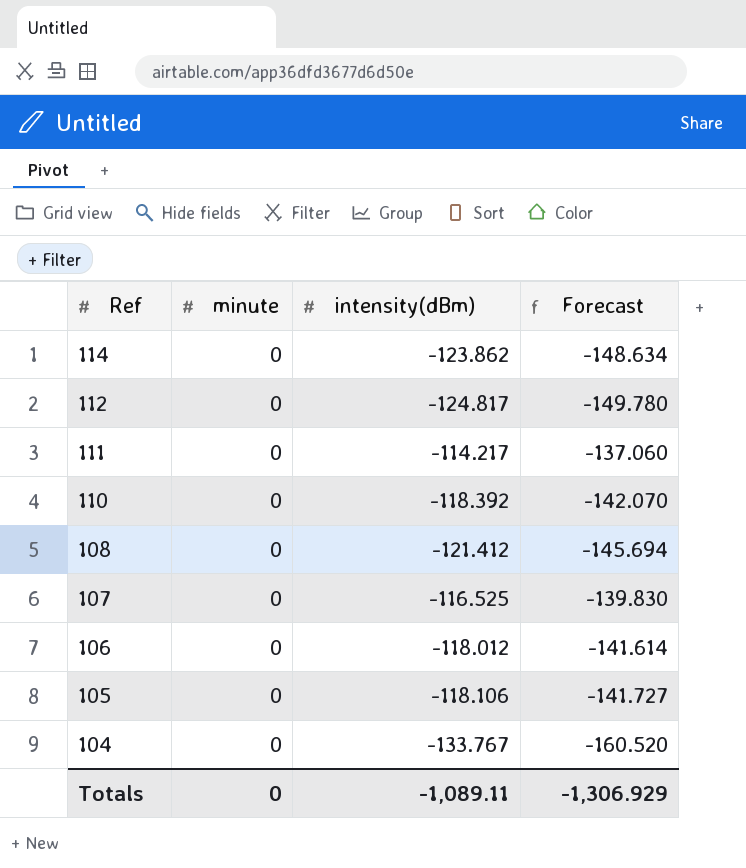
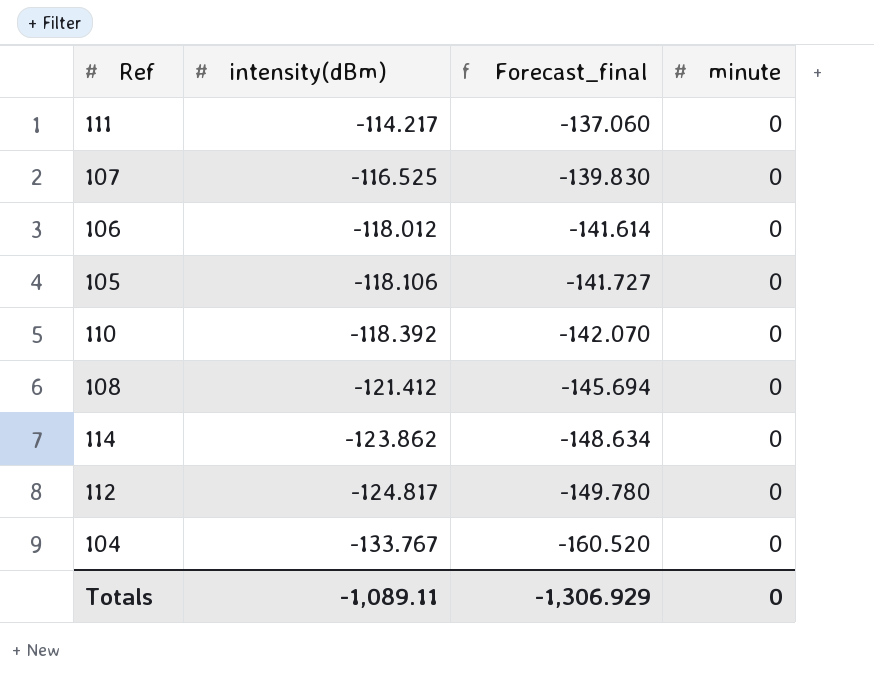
row order: Ref descending -> intensity(dBm) descending
column name: Forecast -> Forecast_final
column minute | position: 2 -> 4

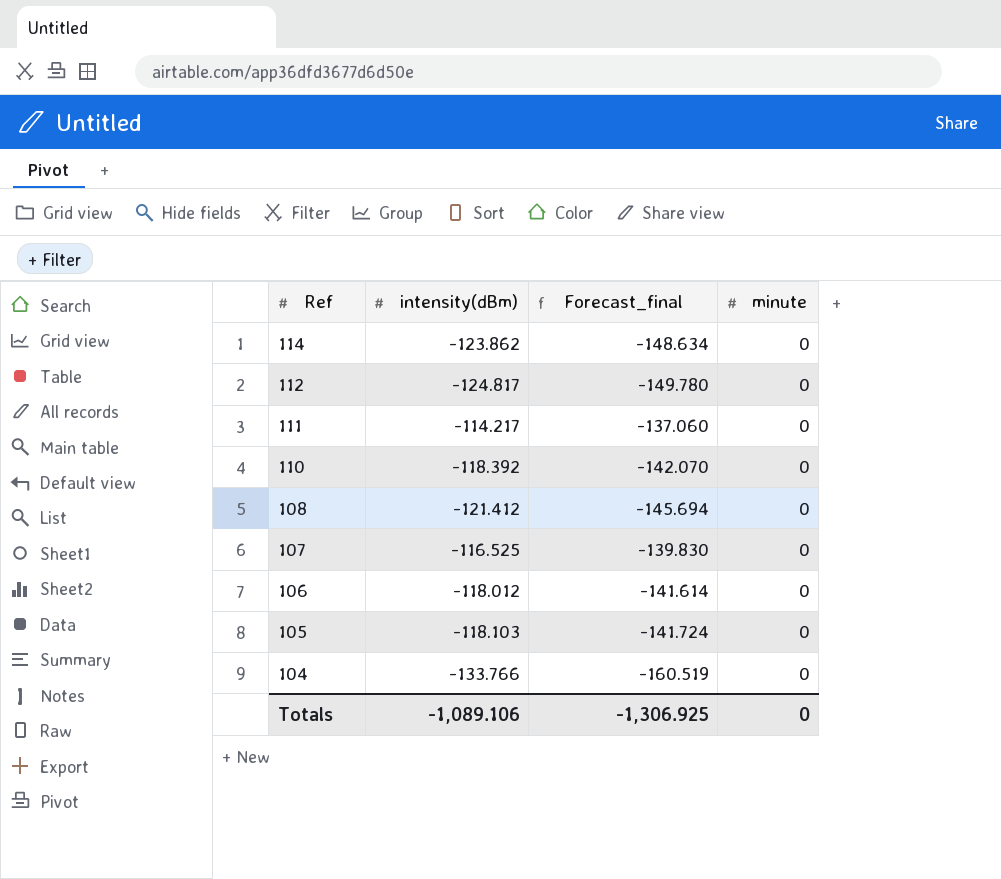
row order: intensity(dBm) descending -> Ref descending
105 | intensity(dBm): -118.106 -> -118.103
105 | Forecast_final: -141.727 -> -141.724
104 | intensity(dBm): -133.767 -> -133.766
104 | Forecast_final: -160.520 -> -160.519
Totals | intensity(dBm): -1,089.11 -> -1,089.106
Totals | Forecast_final: -1,306.929 -> -1,306.925

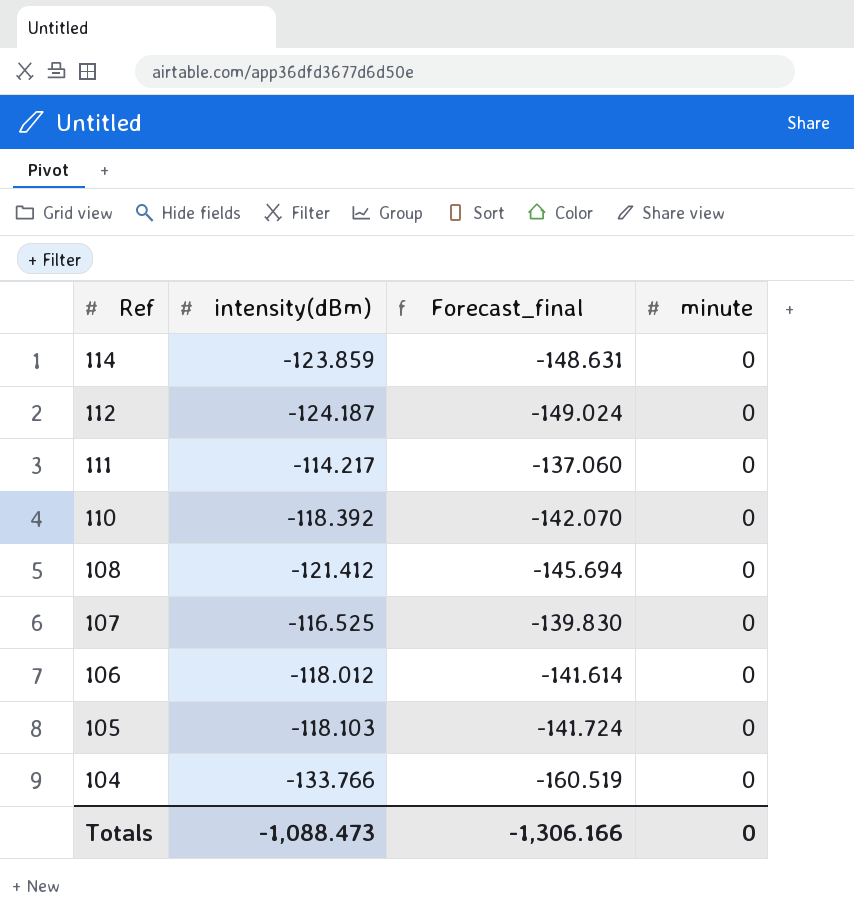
114 | intensity(dBm): -123.862 -> -123.859
114 | Forecast_final: -148.634 -> -148.631
112 | intensity(dBm): -124.817 -> -124.187
112 | Forecast_final: -149.780 -> -149.024
Totals | intensity(dBm): -1,089.106 -> -1,088.473
Totals | Forecast_final: -1,306.925 -> -1,306.166

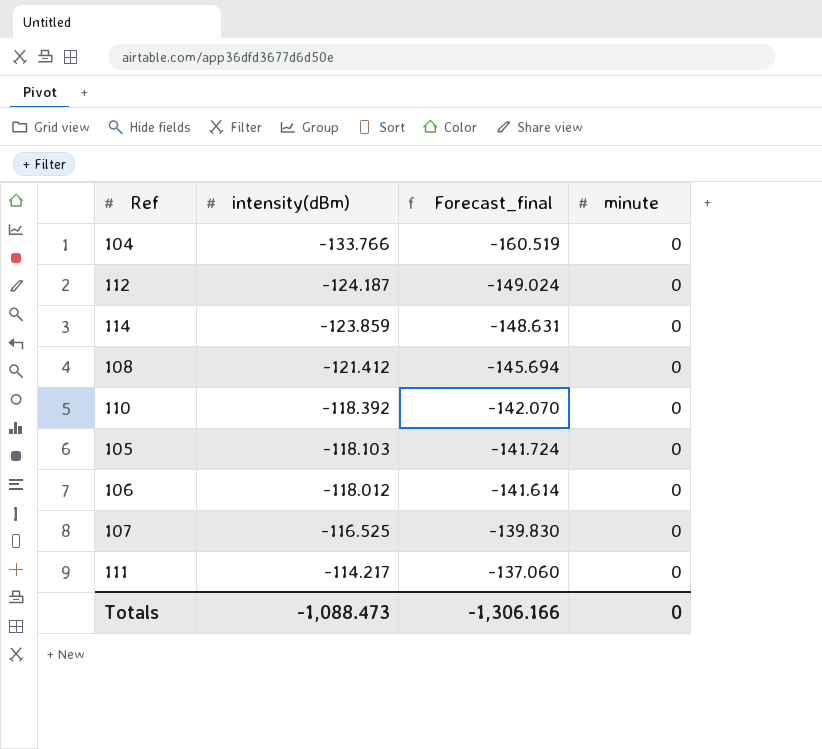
row order: Ref descending -> intensity(dBm) ascending

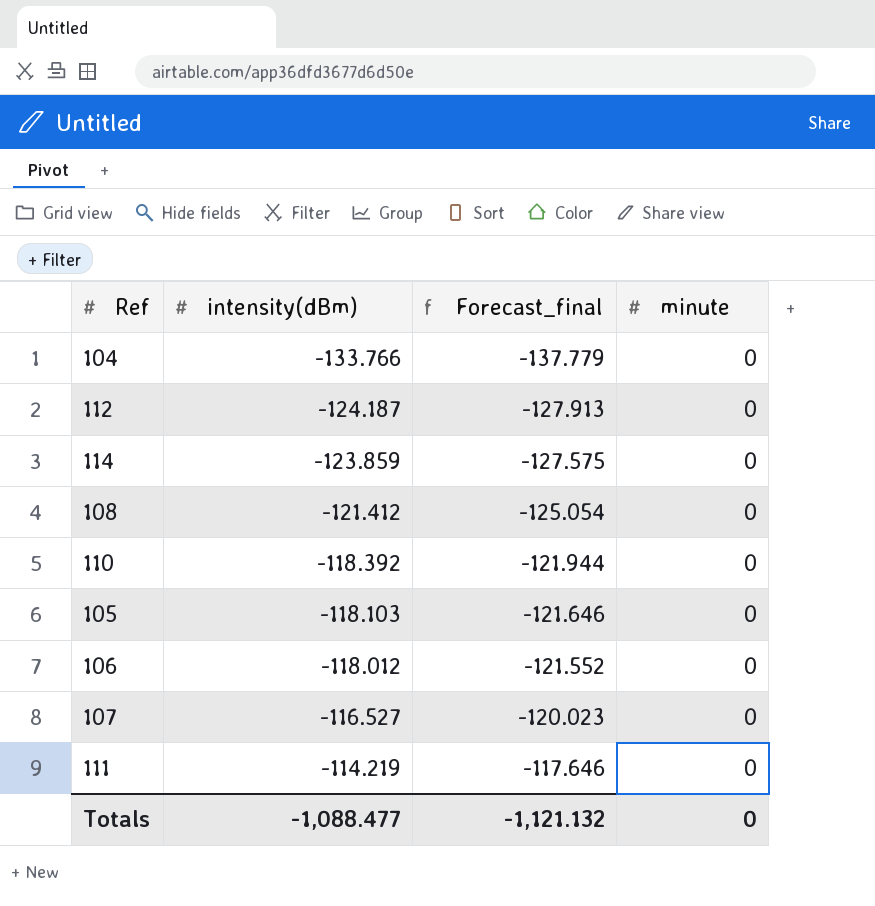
column Forecast_final | formula: [intensity(dBm)] * 1.2 -> [intensity(dBm)] * 1.03
107 | intensity(dBm): -116.525 -> -116.527
111 | intensity(dBm): -114.217 -> -114.219
Totals | intensity(dBm): -1,088.473 -> -1,088.477
Totals | Forecast_final: -1,306.166 -> -1,121.132

